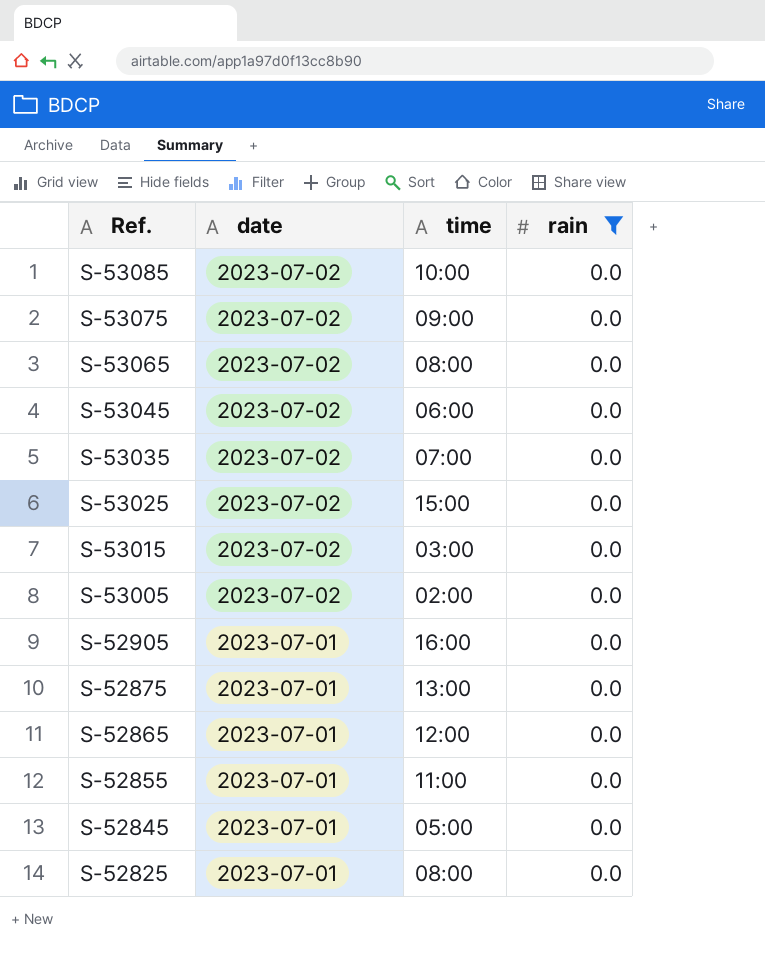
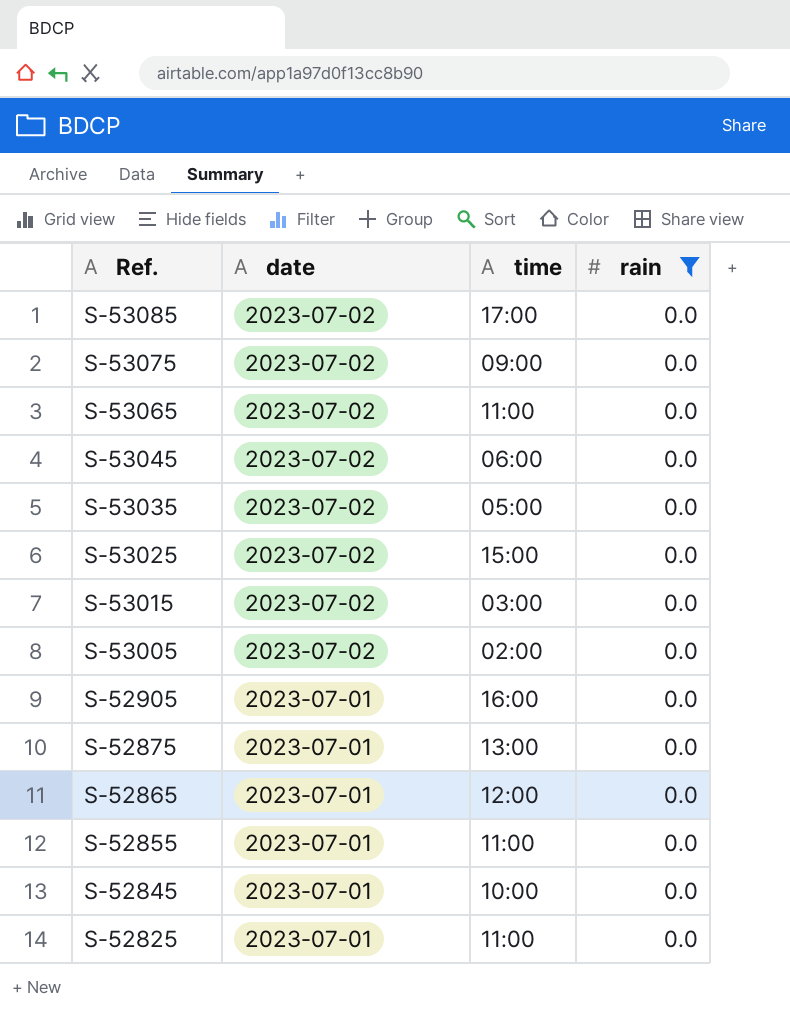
S-53085 | time: 10:00 -> 17:00
S-53065 | time: 08:00 -> 11:00
S-53035 | time: 07:00 -> 05:00
S-52845 | time: 05:00 -> 10:00
S-52825 | time: 08:00 -> 11:00

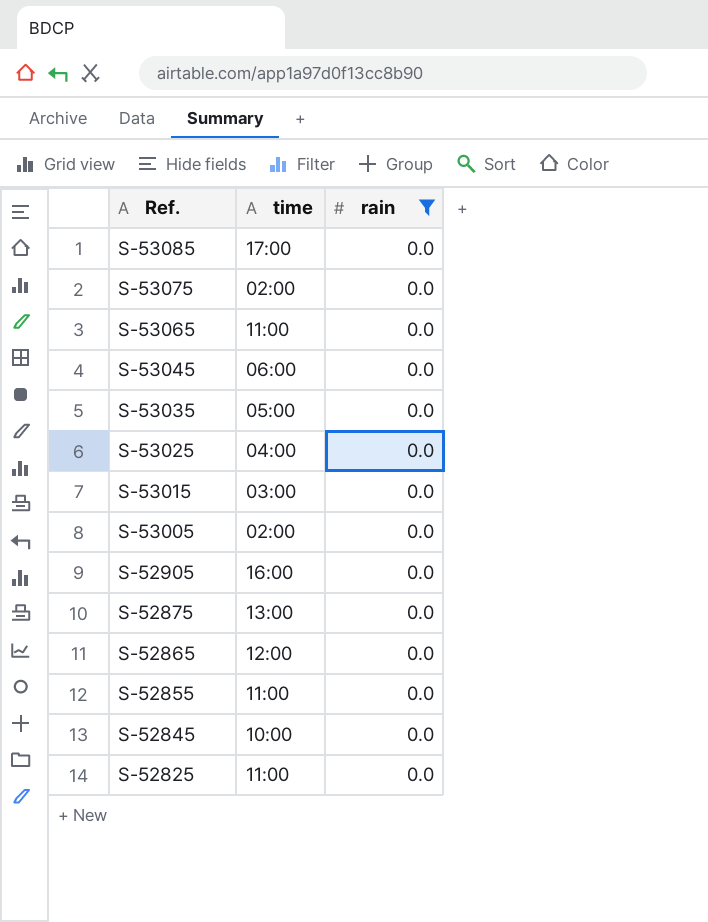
column date | position: 2 -> none
S-53075 | time: 09:00 -> 02:00
S-53025 | time: 15:00 -> 04:00

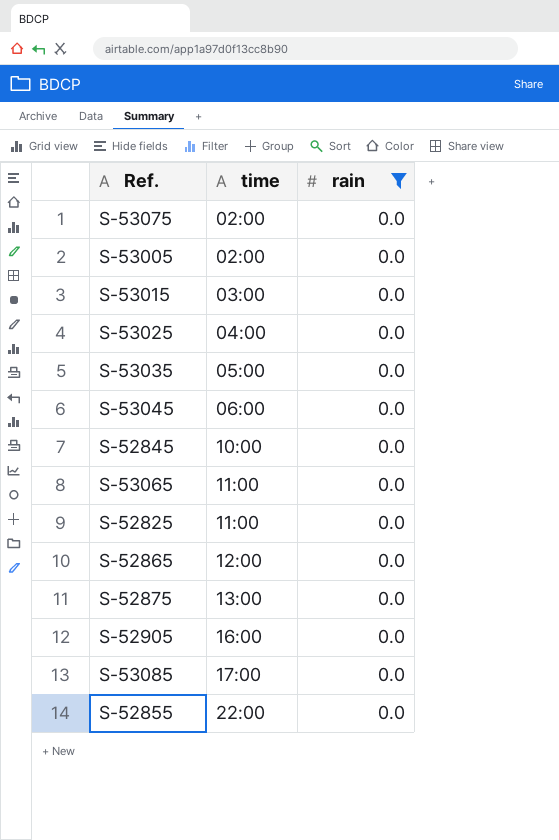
row order: Ref. descending -> time ascending
S-52855 | time: 11:00 -> 22:00

